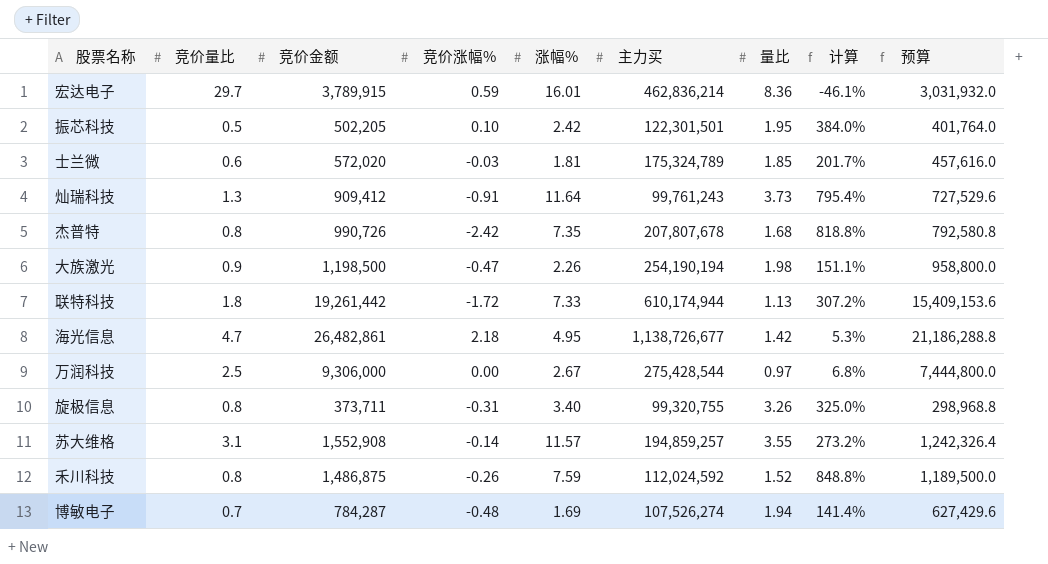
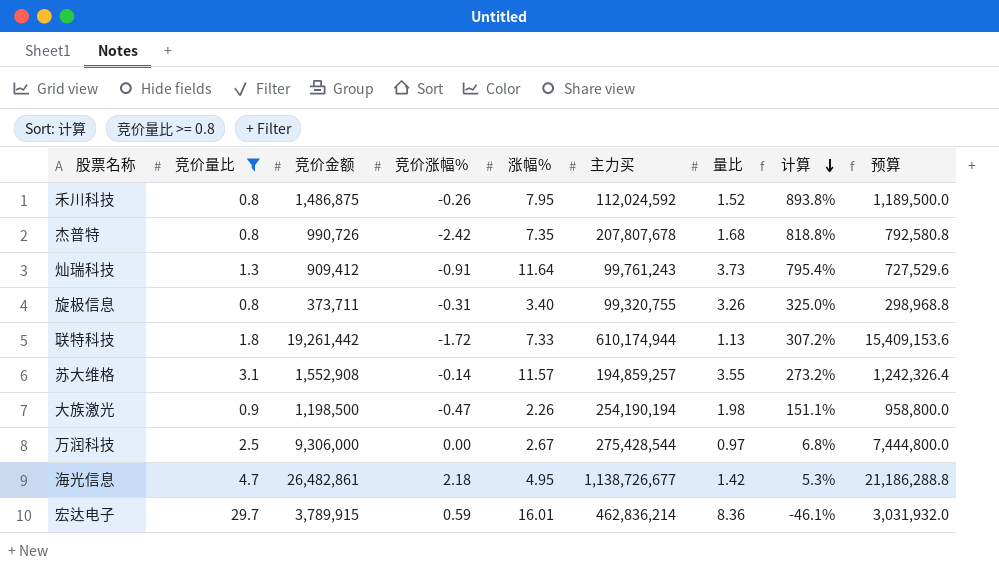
filter: none -> 竞价量比 >= 0.8
row order: none -> 计算 descending
禾川科技 | 涨幅%: 7.59 -> 7.95
禾川科技 | 计算: 848.8% -> 893.8%

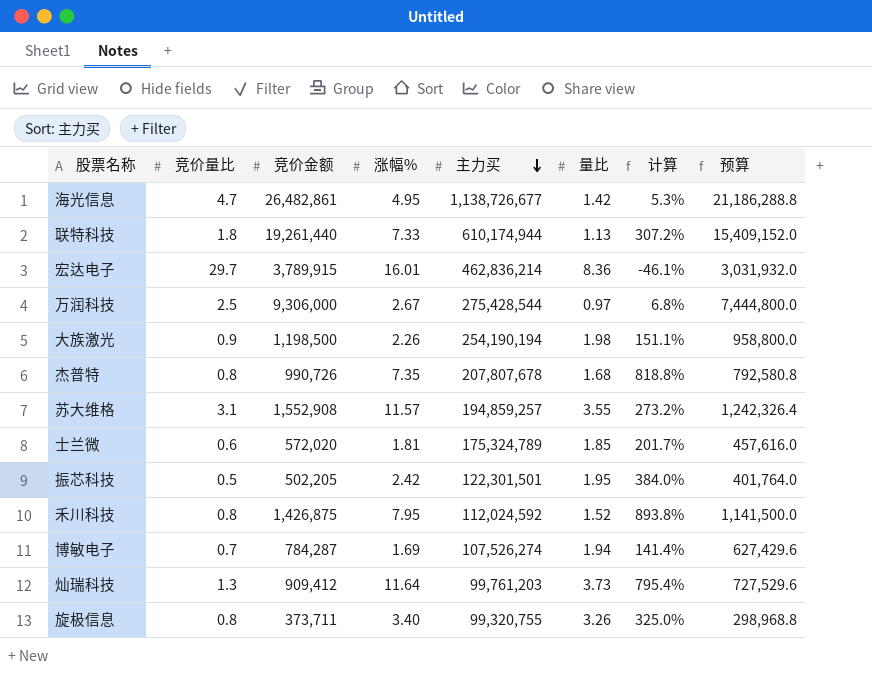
filter: 竞价量比 >= 0.8 -> none
row order: 计算 descending -> 主力买 descending
column 竞价涨幅% | position: 4 -> none
联特科技 | 竞价金额: 19,261,442 -> 19,261,440
联特科技 | 预算: 15,409,153.6 -> 15,409,152.0
禾川科技 | 竞价金额: 1,486,875 -> 1,426,875
禾川科技 | 预算: 1,189,500.0 -> 1,141,500.0
灿瑞科技 | 主力买: 99,761,243 -> 99,761,203

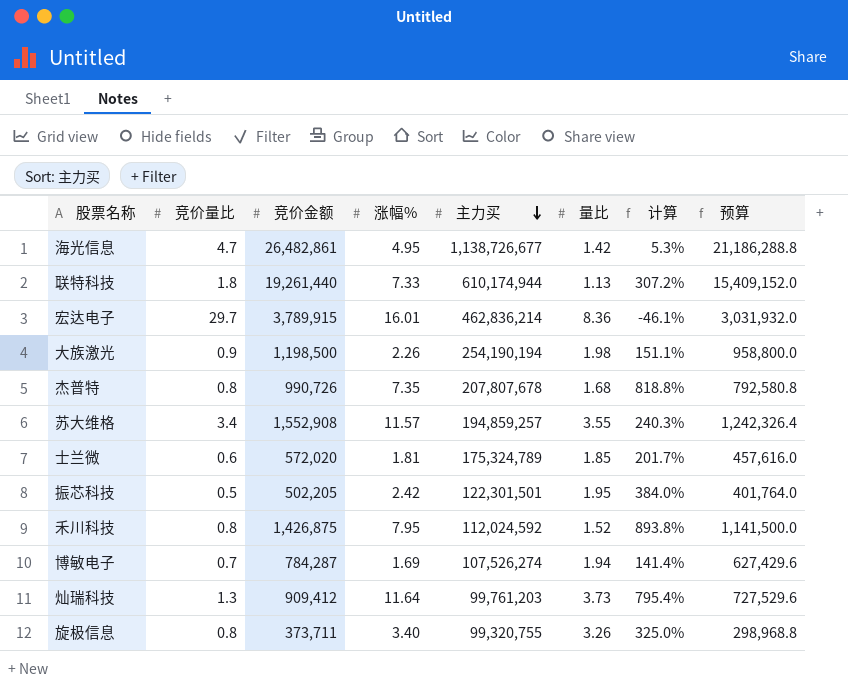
row 万润科技: 2.5 | 9,306,000 | 2.67 | 275,428,544 | 0.97 | 6.8% | 7,444,800.0 -> none
苏大维格 | 竞价量比: 3.1 -> 3.4
苏大维格 | 计算: 273.2% -> 240.3%

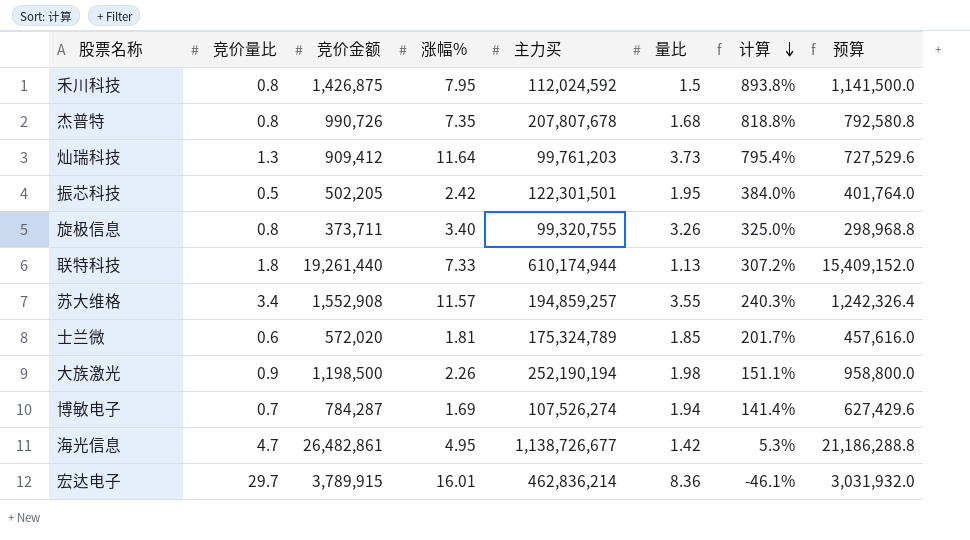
row order: 主力买 descending -> 计算 descending
禾川科技 | 量比: 1.52 -> 1.5
大族激光 | 主力买: 254,190,194 -> 252,190,194

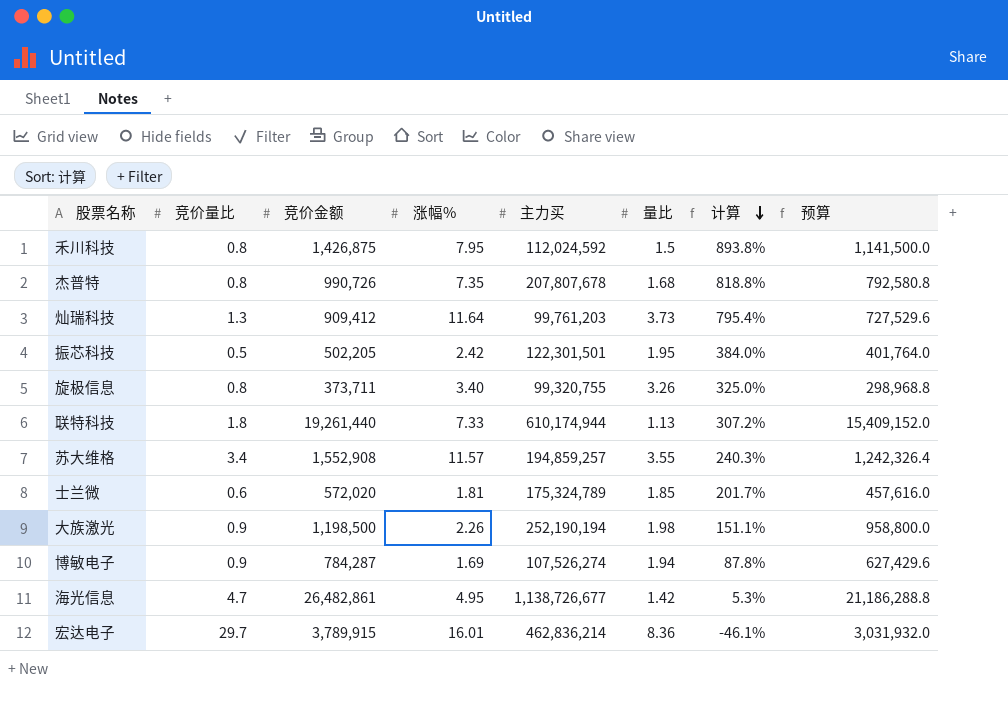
博敏电子 | 竞价量比: 0.7 -> 0.9
博敏电子 | 计算: 141.4% -> 87.8%

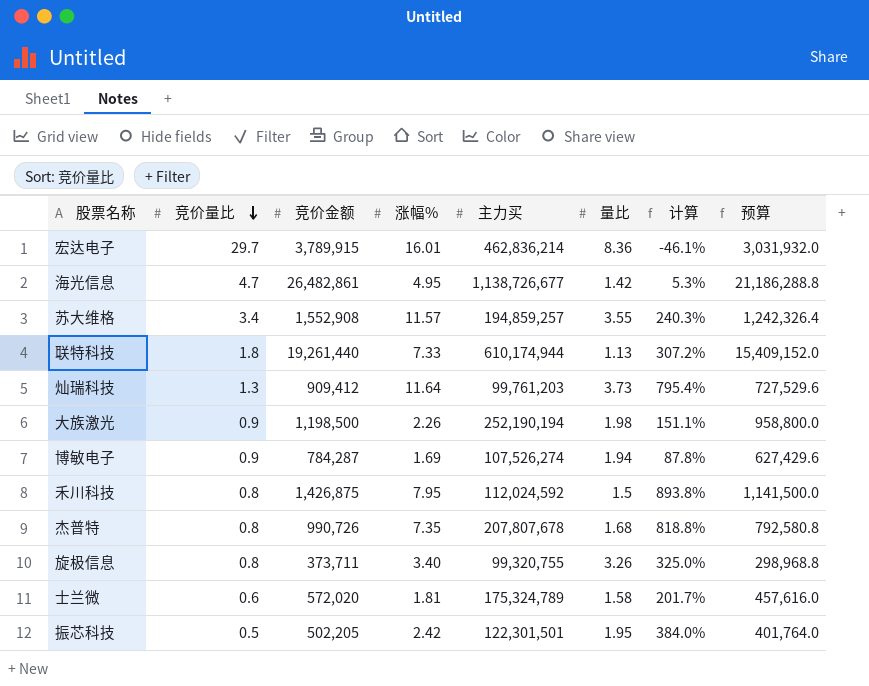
row order: 计算 descending -> 竞价量比 descending
士兰微 | 量比: 1.85 -> 1.58

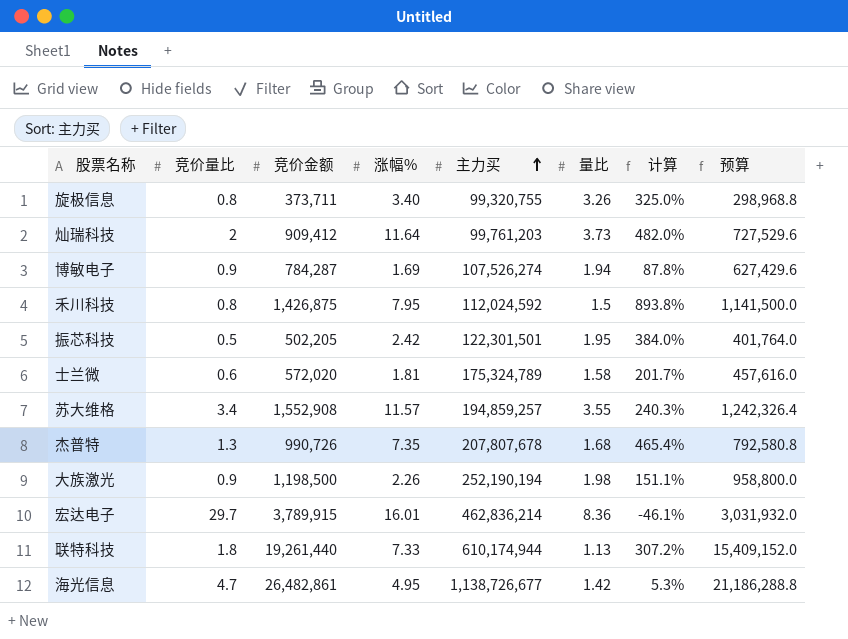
row order: 竞价量比 descending -> 主力买 ascending
灿瑞科技 | 竞价量比: 1.3 -> 2
灿瑞科技 | 计算: 795.4% -> 482.0%
杰普特 | 竞价量比: 0.8 -> 1.3
杰普特 | 计算: 818.8% -> 465.4%

